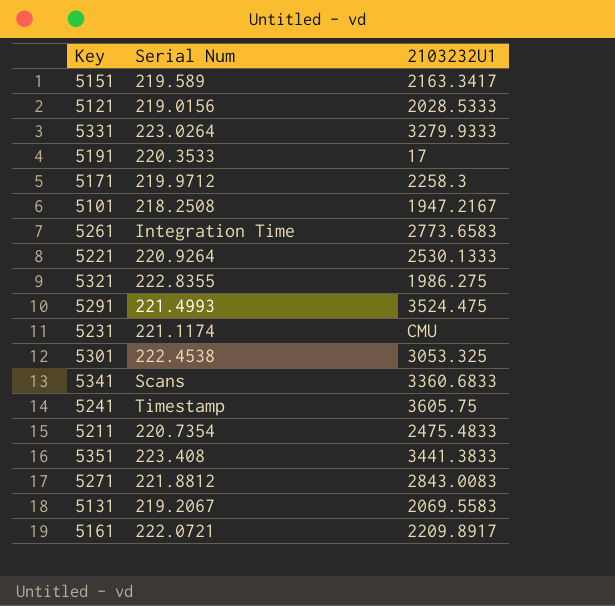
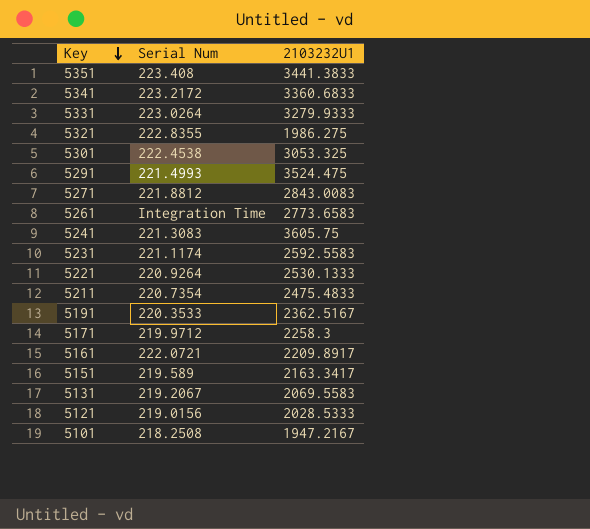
row order: none -> Key descending
5341 | Serial Num: Scans -> 223.2172
5241 | Serial Num: Timestamp -> 221.3083
5231 | 2103232U1: CMU -> 2592.5583
5191 | 2103232U1: 17 -> 2362.5167

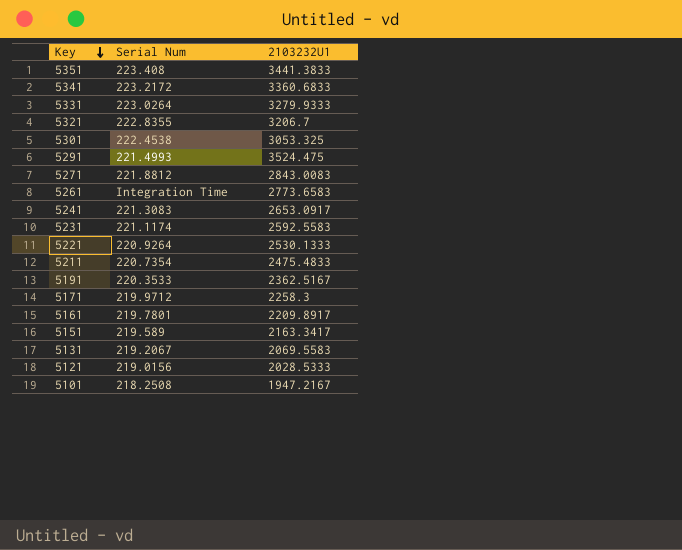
5321 | 2103232U1: 1986.275 -> 3206.7
5241 | 2103232U1: 3605.75 -> 2653.0917
5161 | Serial Num: 222.0721 -> 219.7801

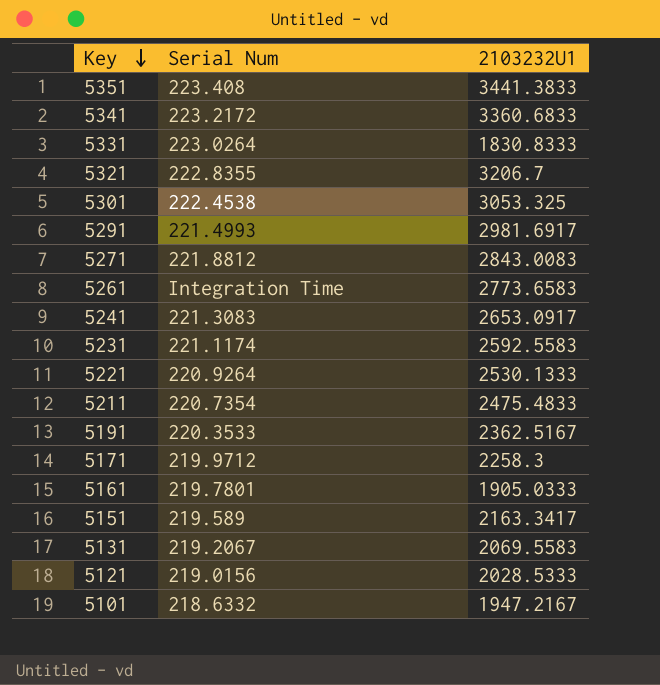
5331 | 2103232U1: 3279.9333 -> 1830.8333
5291 | 2103232U1: 3524.475 -> 2981.6917
5161 | 2103232U1: 2209.8917 -> 1905.0333
5101 | Serial Num: 218.2508 -> 218.6332

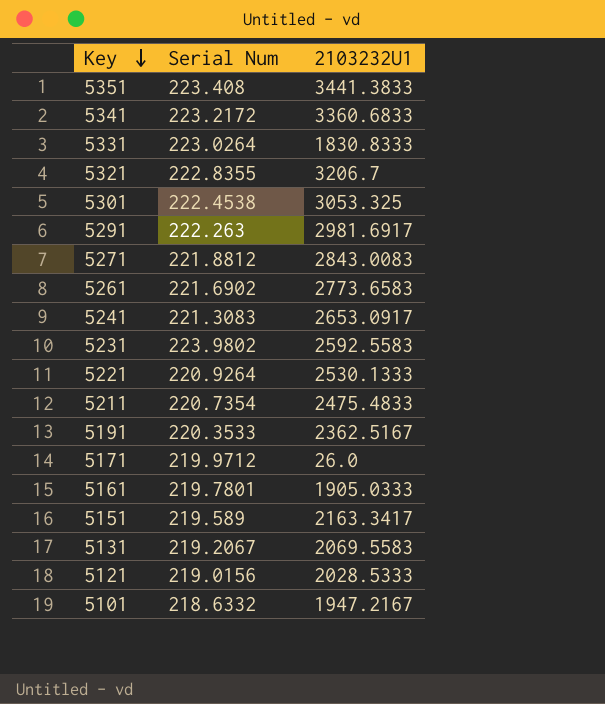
5291 | Serial Num: 221.4993 -> 222.263
5261 | Serial Num: Integration Time -> 221.6902
5231 | Serial Num: 221.1174 -> 223.9802
5171 | 2103232U1: 2258.3 -> 26.0

